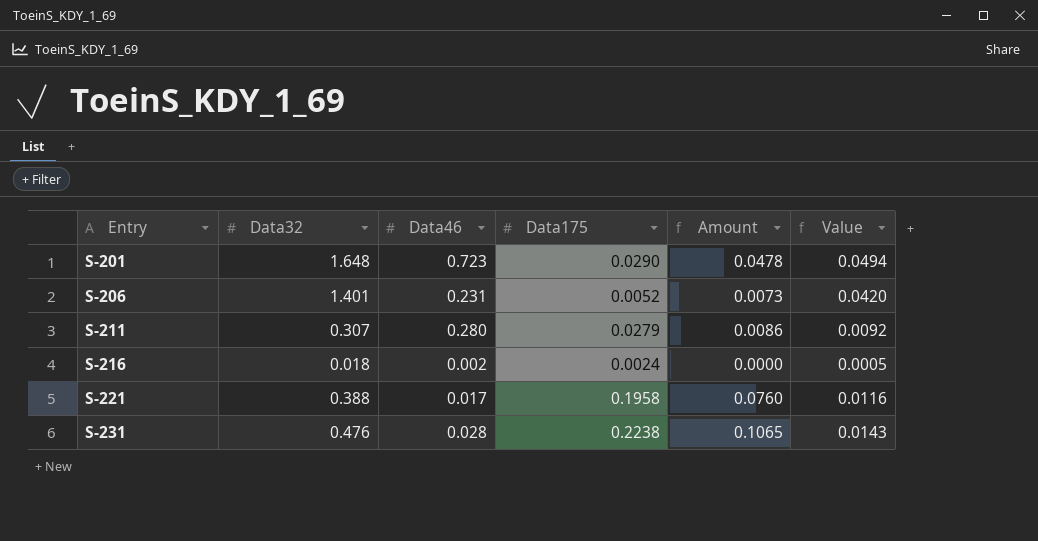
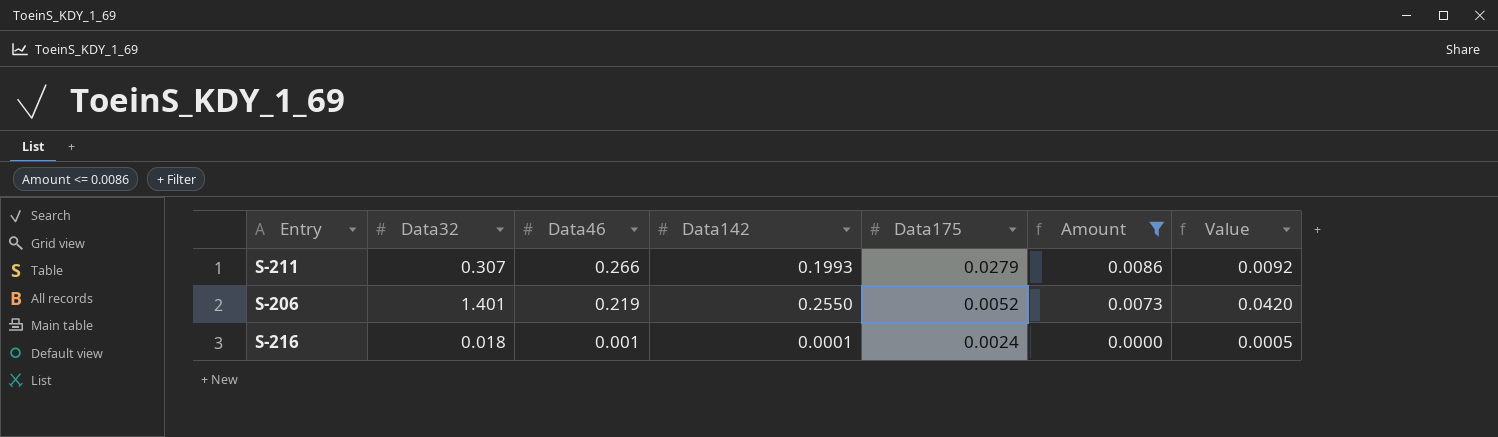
filter: none -> Amount <= 0.0086
row order: Entry ascending -> Data46 descending
column Data142 | position: none -> 4
S-211 | Data46: 0.280 -> 0.266
S-206 | Data46: 0.231 -> 0.219
S-216 | Data46: 0.002 -> 0.001

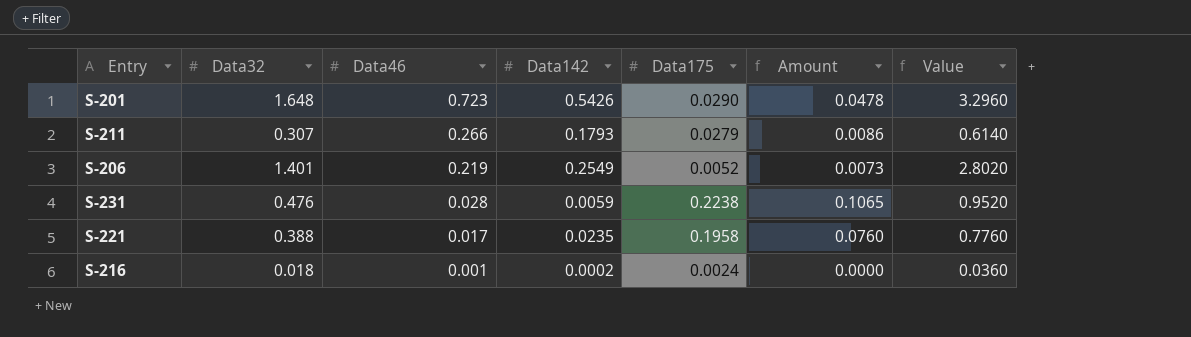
filter: Amount <= 0.0086 -> none
column Value | formula: [Data32] * 0.03 -> [Data32] * 2
S-211 | Data142: 0.1993 -> 0.1793
S-206 | Data142: 0.2550 -> 0.2549
S-216 | Data142: 0.0001 -> 0.0002

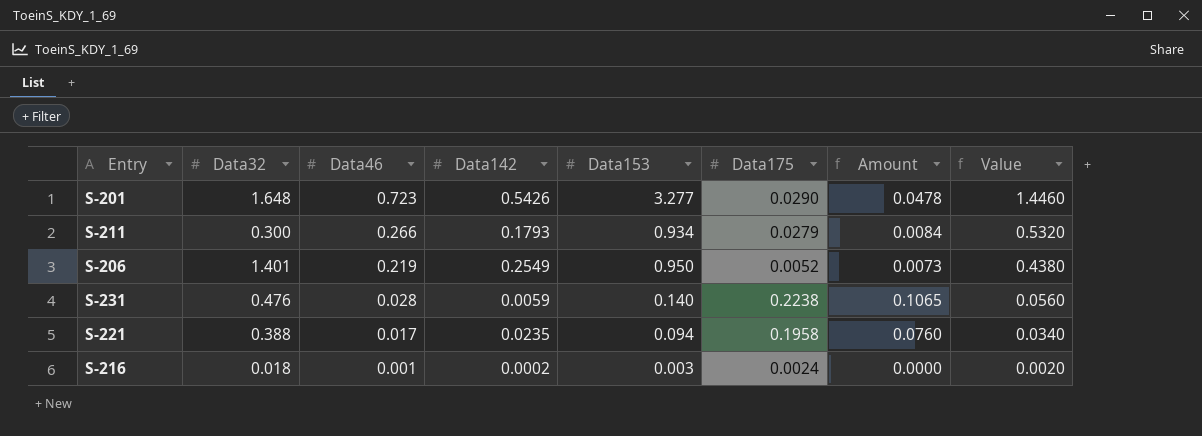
column Data153 | position: none -> 5
column Value | formula: [Data32] * 2 -> [Data46] * 2
S-211 | Data32: 0.307 -> 0.300
S-211 | Amount: 0.0086 -> 0.0084

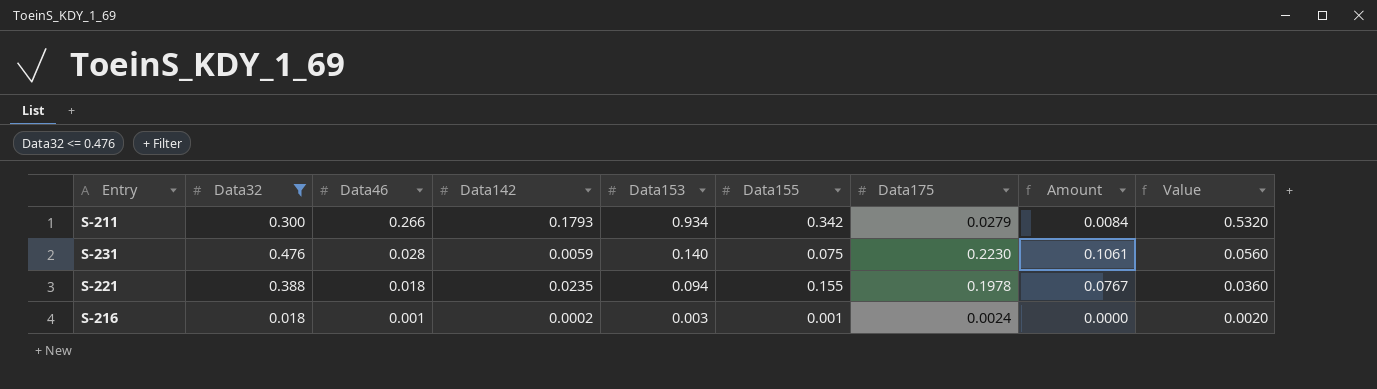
filter: none -> Data32 <= 0.476
column Data155 | position: none -> 6
S-231 | Data175: 0.2238 -> 0.2230
S-231 | Amount: 0.1065 -> 0.1061
S-221 | Data46: 0.017 -> 0.018
S-221 | Data175: 0.1958 -> 0.1978
S-221 | Amount: 0.0760 -> 0.0767
S-221 | Value: 0.0340 -> 0.0360

